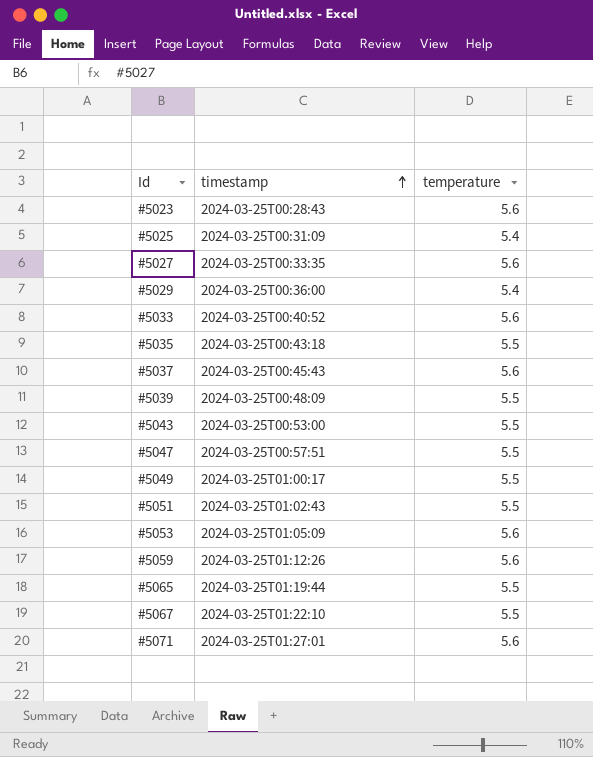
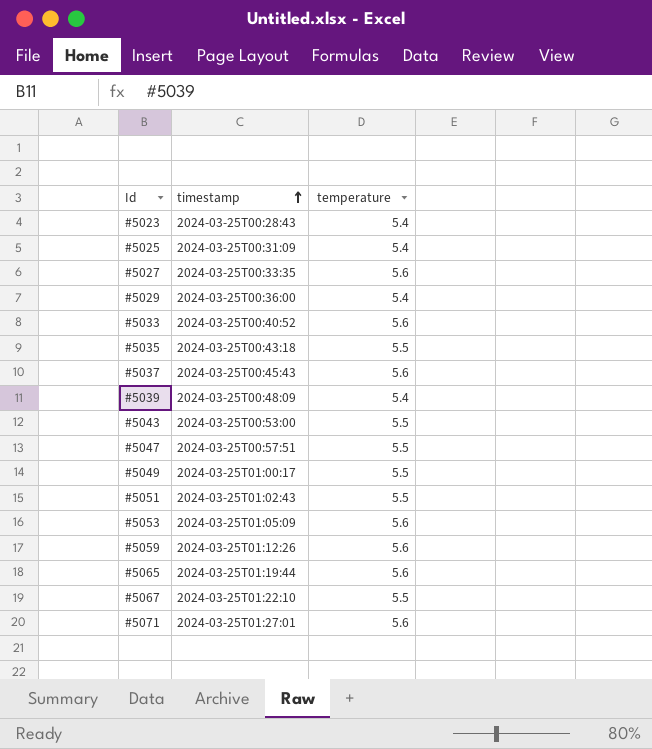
#5023 | temperature: 5.6 -> 5.4
#5039 | temperature: 5.5 -> 5.4
#5065 | temperature: 5.5 -> 5.6

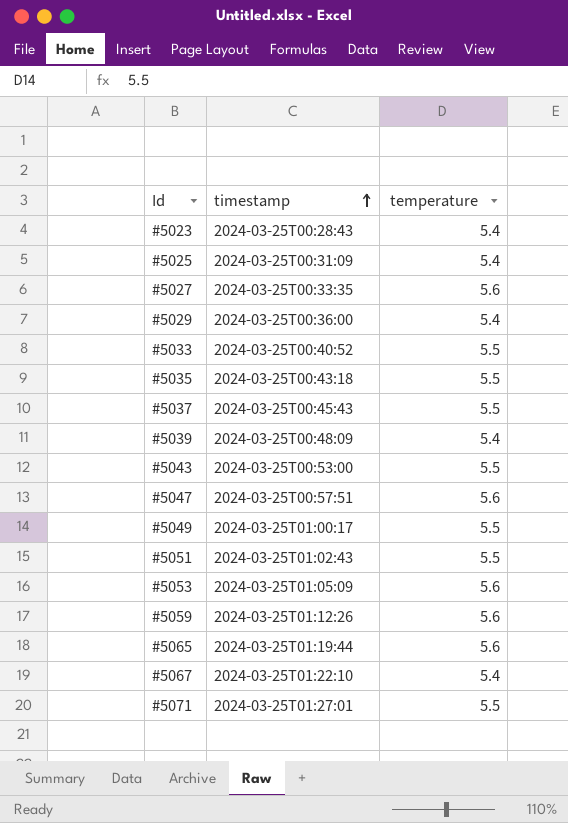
#5033 | temperature: 5.6 -> 5.5
#5037 | temperature: 5.6 -> 5.5
#5047 | temperature: 5.5 -> 5.6
#5067 | temperature: 5.5 -> 5.4
#5071 | temperature: 5.6 -> 5.5

